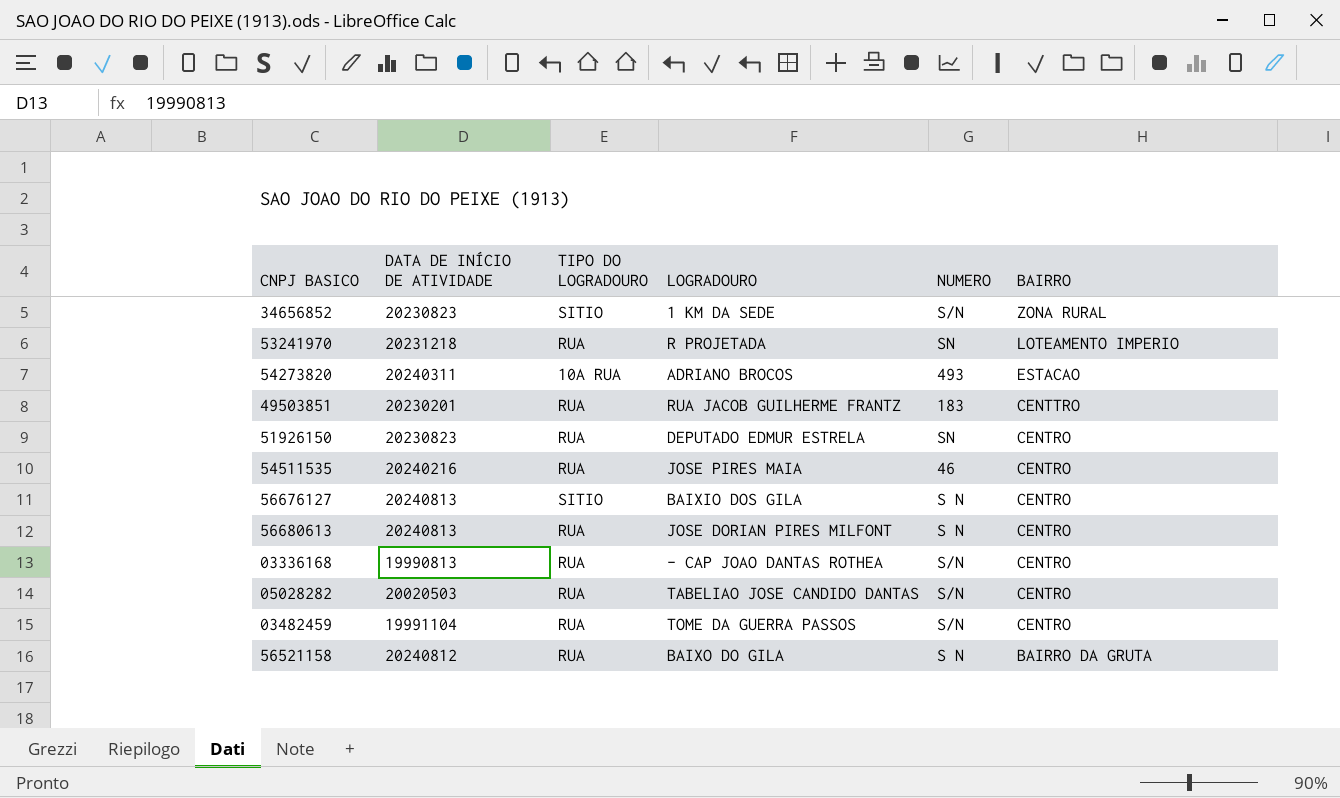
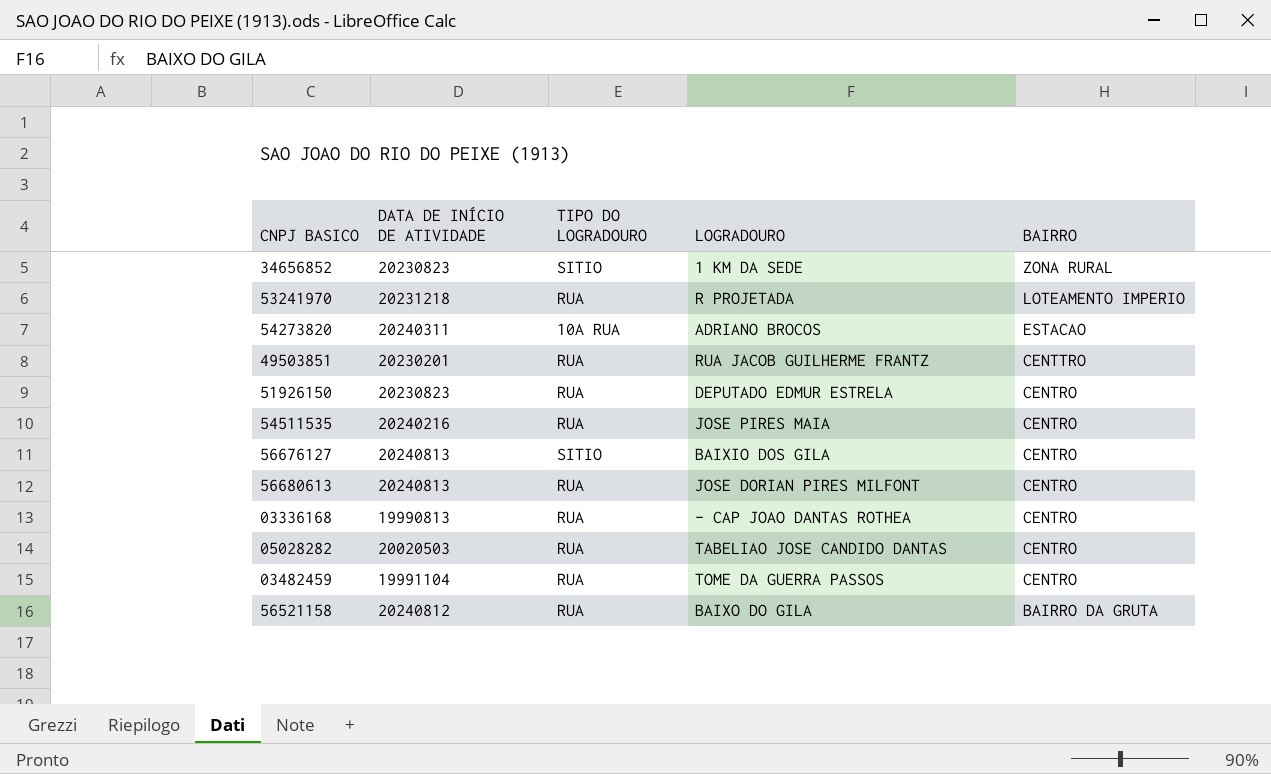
column NUMERO | position: 5 -> none

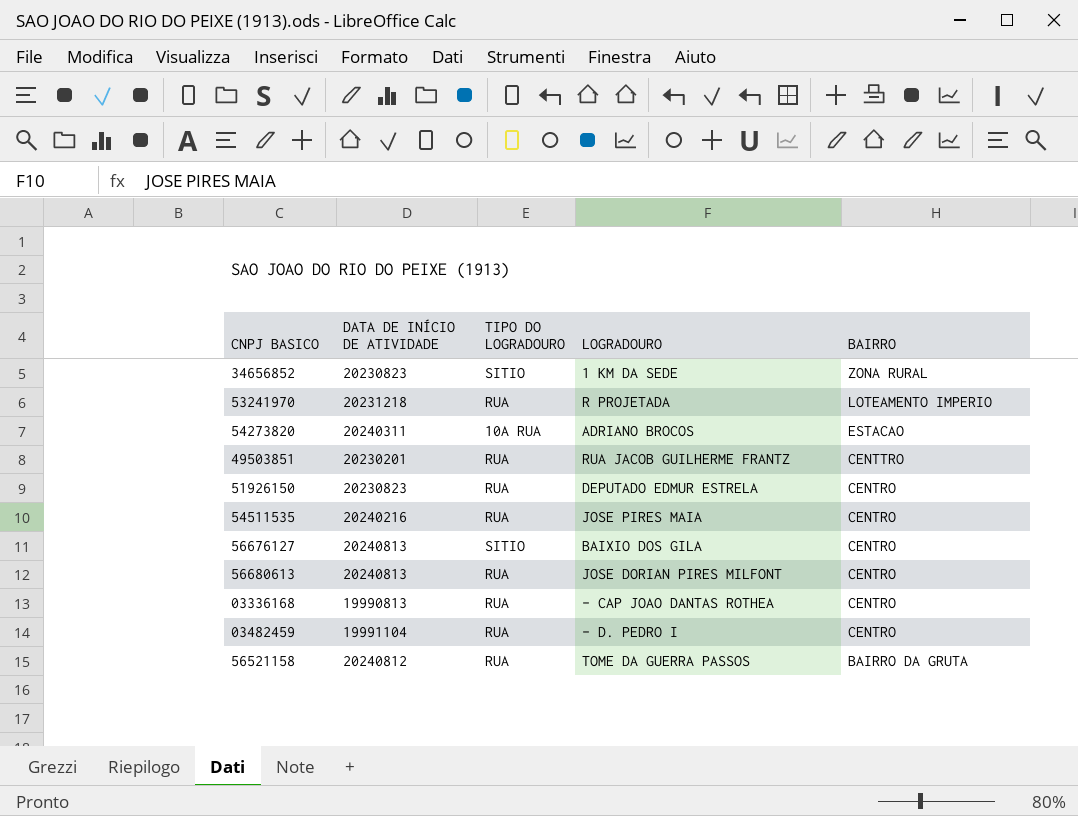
row 05028282: 20020503 | RUA | TABELIAO JOSE CANDIDO DANTAS | CENTRO -> none
03482459 | LOGRADOURO: TOME DA GUERRA PASSOS -> - D. PEDRO I
56521158 | LOGRADOURO: BAIXO DO GILA -> TOME DA GUERRA PASSOS

